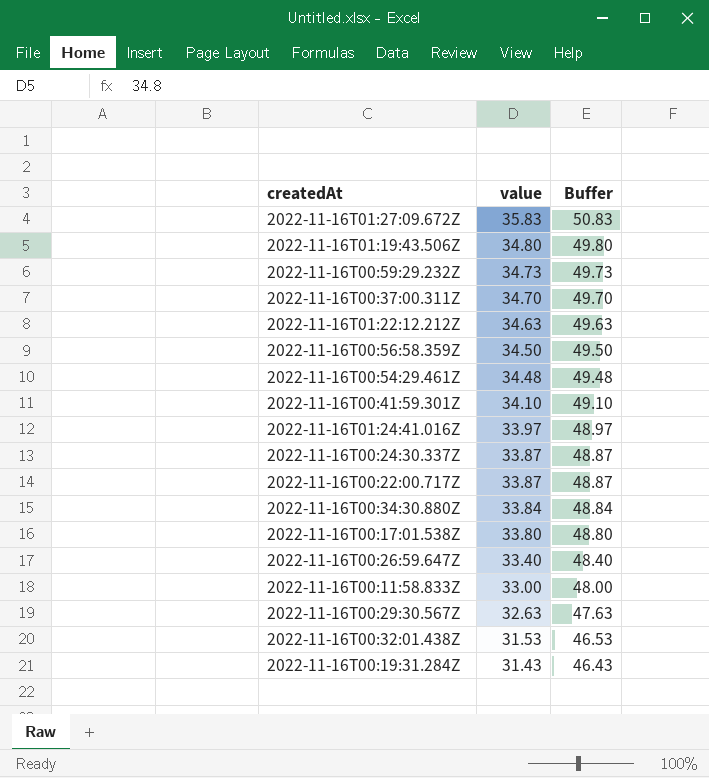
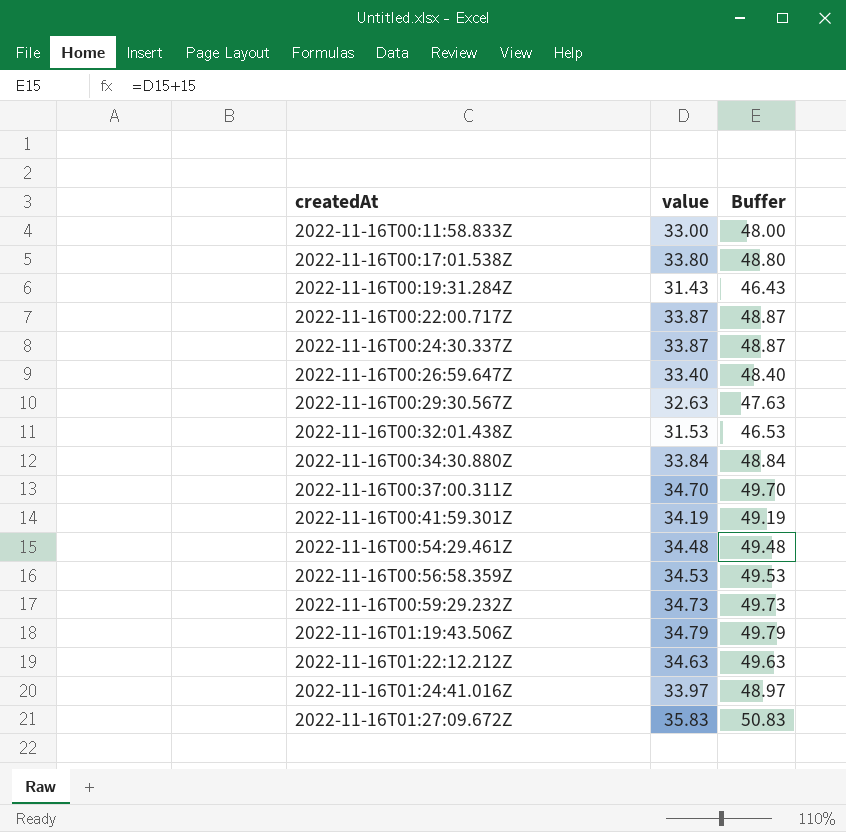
row order: value descending -> createdAt ascending
2022-11-16T00:41:59.301Z | value: 34.10 -> 34.19
2022-11-16T00:41:59.301Z | Buffer: 49.10 -> 49.19
2022-11-16T00:56:58.359Z | value: 34.50 -> 34.53
2022-11-16T00:56:58.359Z | Buffer: 49.50 -> 49.53
2022-11-16T01:19:43.506Z | value: 34.80 -> 34.79
2022-11-16T01:19:43.506Z | Buffer: 49.80 -> 49.79

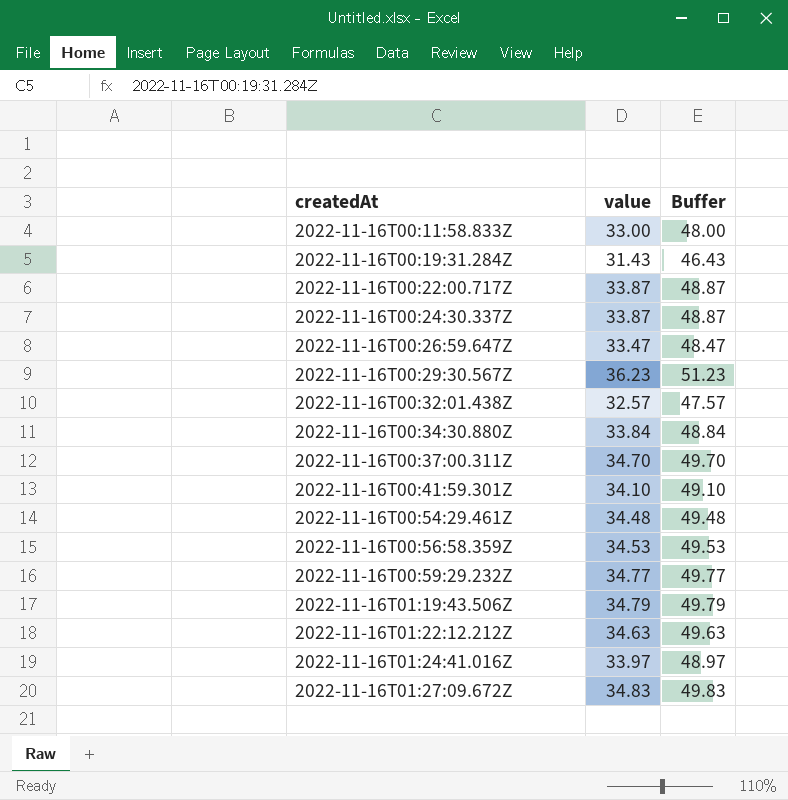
row 2022-11-16T00:17:01.538Z: 33.80 | 48.80 -> none
2022-11-16T00:26:59.647Z | value: 33.40 -> 33.47
2022-11-16T00:26:59.647Z | Buffer: 48.40 -> 48.47
2022-11-16T00:29:30.567Z | value: 32.63 -> 36.23
2022-11-16T00:29:30.567Z | Buffer: 47.63 -> 51.23
2022-11-16T00:32:01.438Z | value: 31.53 -> 32.57
2022-11-16T00:32:01.438Z | Buffer: 46.53 -> 47.57
2022-11-16T00:41:59.301Z | value: 34.19 -> 34.10
2022-11-16T00:41:59.301Z | Buffer: 49.19 -> 49.10
2022-11-16T00:59:29.232Z | value: 34.73 -> 34.77
2022-11-16T00:59:29.232Z | Buffer: 49.73 -> 49.77
2022-11-16T01:27:09.672Z | value: 35.83 -> 34.83
2022-11-16T01:27:09.672Z | Buffer: 50.83 -> 49.83

